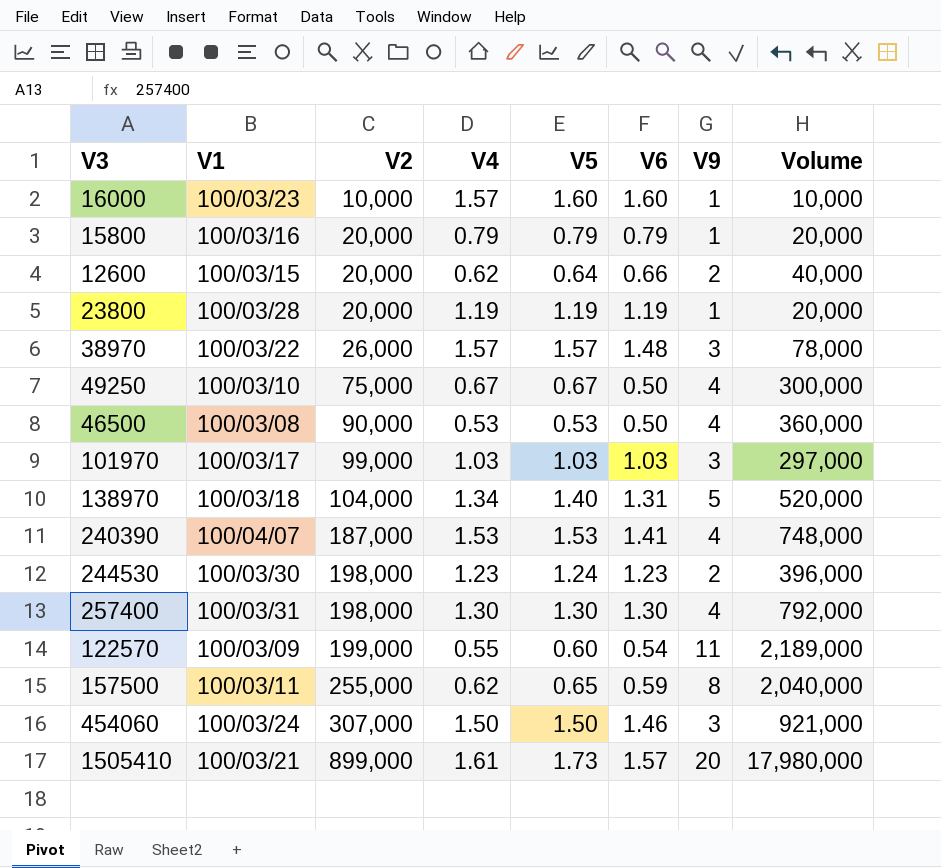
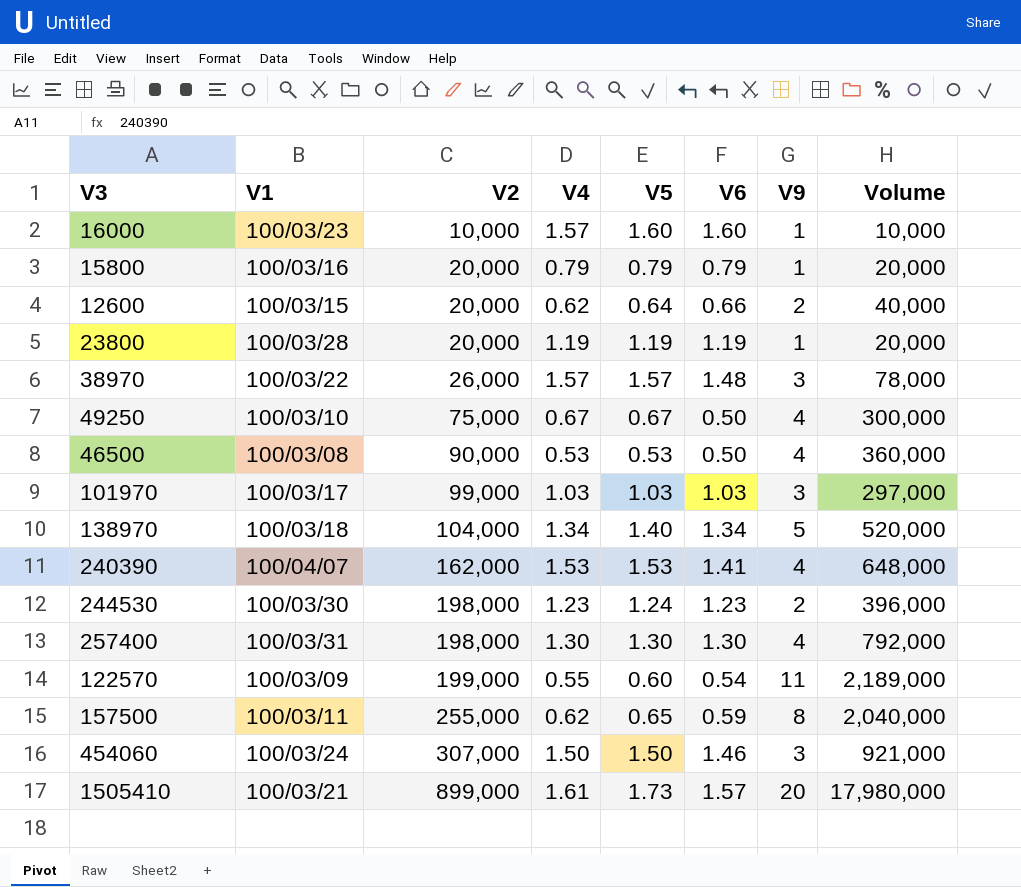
138970 | V6: 1.31 -> 1.34
240390 | V2: 187,000 -> 162,000
240390 | Volume: 748,000 -> 648,000

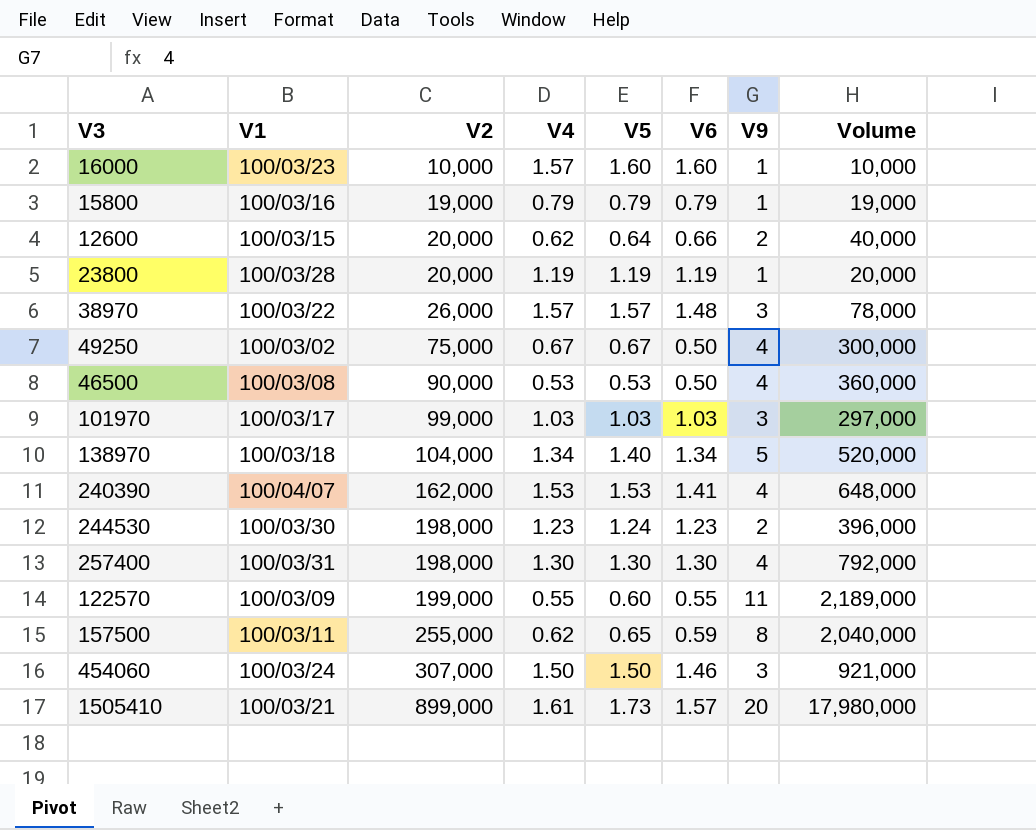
15800 | V2: 20,000 -> 19,000
15800 | Volume: 20,000 -> 19,000
49250 | V1: 100/03/10 -> 100/03/02
122570 | V6: 0.54 -> 0.55

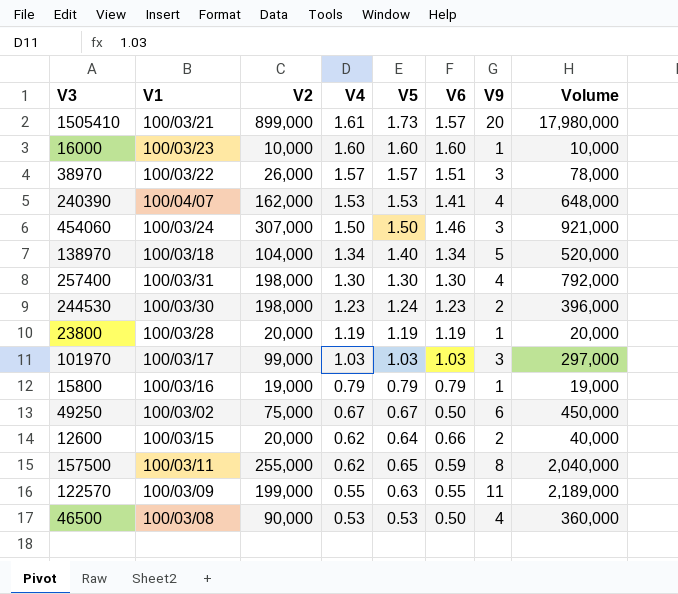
row order: V2 ascending -> V4 descending
16000 | V4: 1.57 -> 1.60
38970 | V6: 1.48 -> 1.51
49250 | V9: 4 -> 6
49250 | Volume: 300,000 -> 450,000
122570 | V5: 0.60 -> 0.63

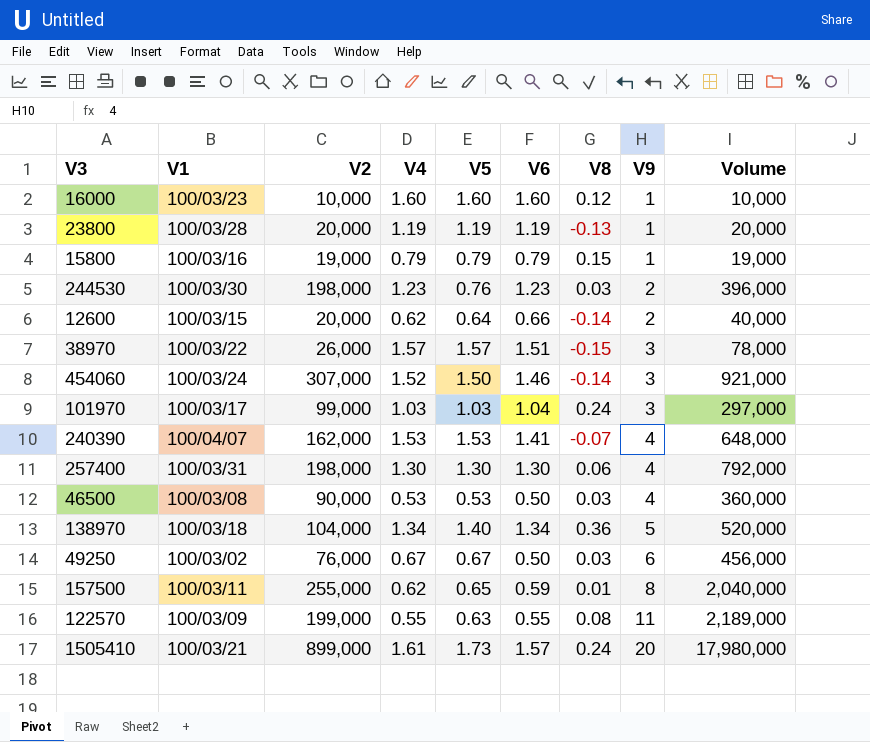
row order: V4 descending -> V9 ascending
column V8 | position: none -> 7
244530 | V5: 1.24 -> 0.76
454060 | V4: 1.50 -> 1.52
101970 | V6: 1.03 -> 1.04
49250 | V2: 75,000 -> 76,000
49250 | Volume: 450,000 -> 456,000

